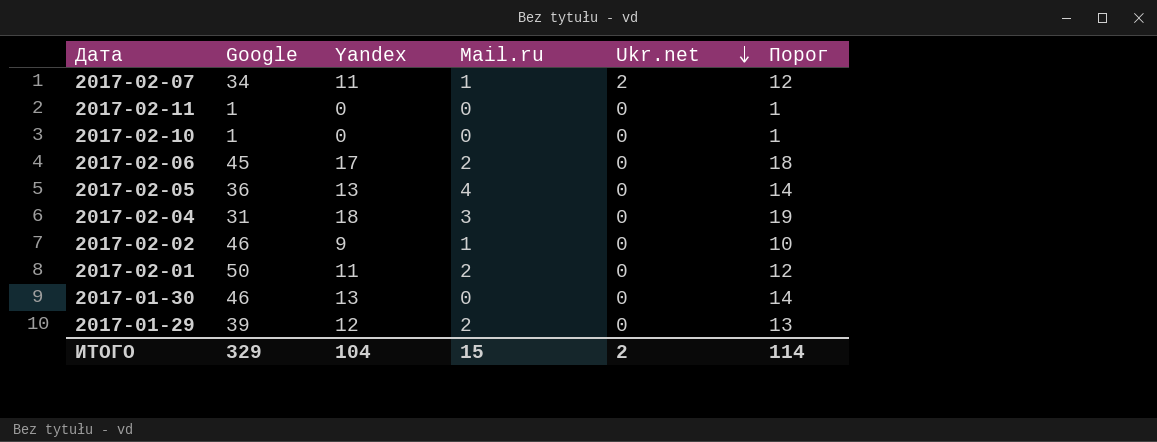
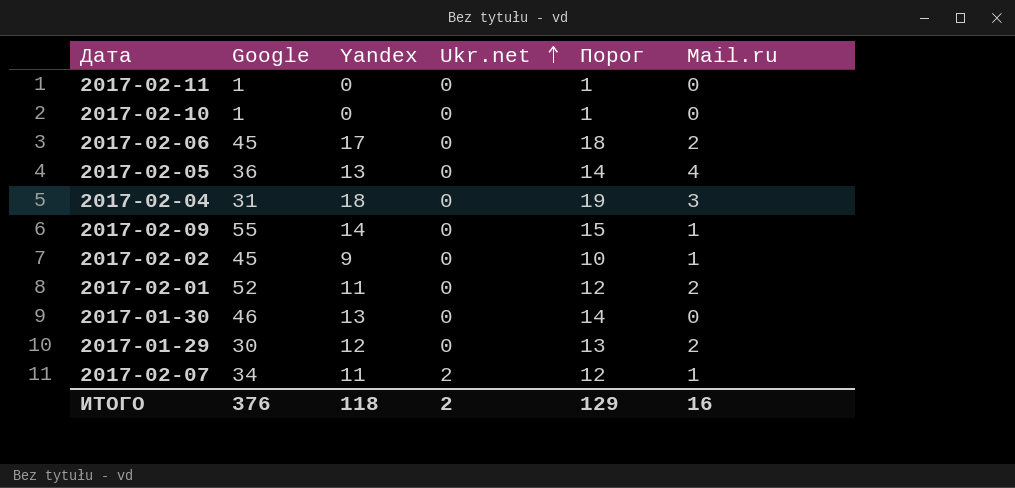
row order: Ukr.net descending -> Ukr.net ascending
column Mail.ru | position: 4 -> 6
row 2017-02-09: none -> 55 | 14 | 0 | 15 | 1
2017-02-02 | Google: 46 -> 45
2017-02-01 | Google: 50 -> 52
2017-01-29 | Google: 39 -> 30
ИТОГО | Google: 329 -> 376
ИТОГО | Yandex: 104 -> 118
ИТОГО | Порог: 114 -> 129
ИТОГО | Mail.ru: 15 -> 16

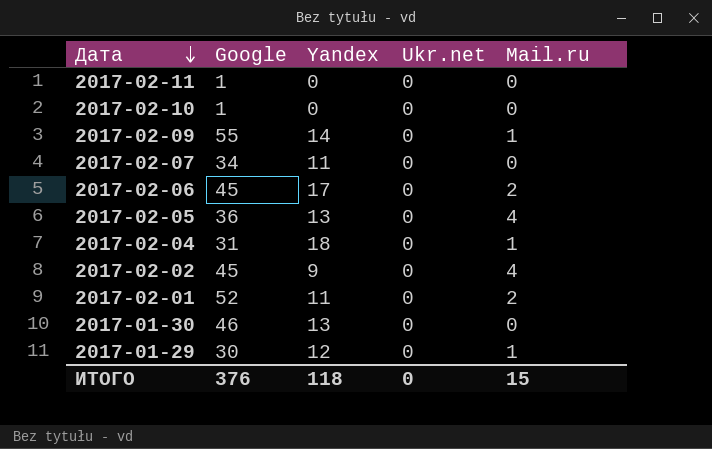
row order: Ukr.net ascending -> Дата descending
column Порог | formula: [Yandex] + 1 -> none
2017-02-07 | Ukr.net: 2 -> 0
2017-02-07 | Mail.ru: 1 -> 0
2017-02-04 | Mail.ru: 3 -> 1
2017-02-02 | Mail.ru: 1 -> 4
2017-01-29 | Mail.ru: 2 -> 1
ИТОГО | Ukr.net: 2 -> 0
ИТОГО | Mail.ru: 16 -> 15

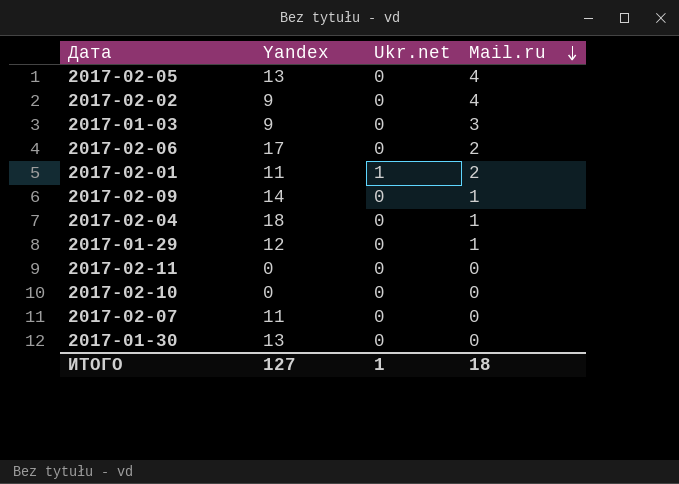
row order: Дата descending -> Mail.ru descending
column Google | position: 2 -> none
row 2017-01-03: none -> 9 | 0 | 3
2017-02-01 | Ukr.net: 0 -> 1
ИТОГО | Yandex: 118 -> 127
ИТОГО | Ukr.net: 0 -> 1
ИТОГО | Mail.ru: 15 -> 18

